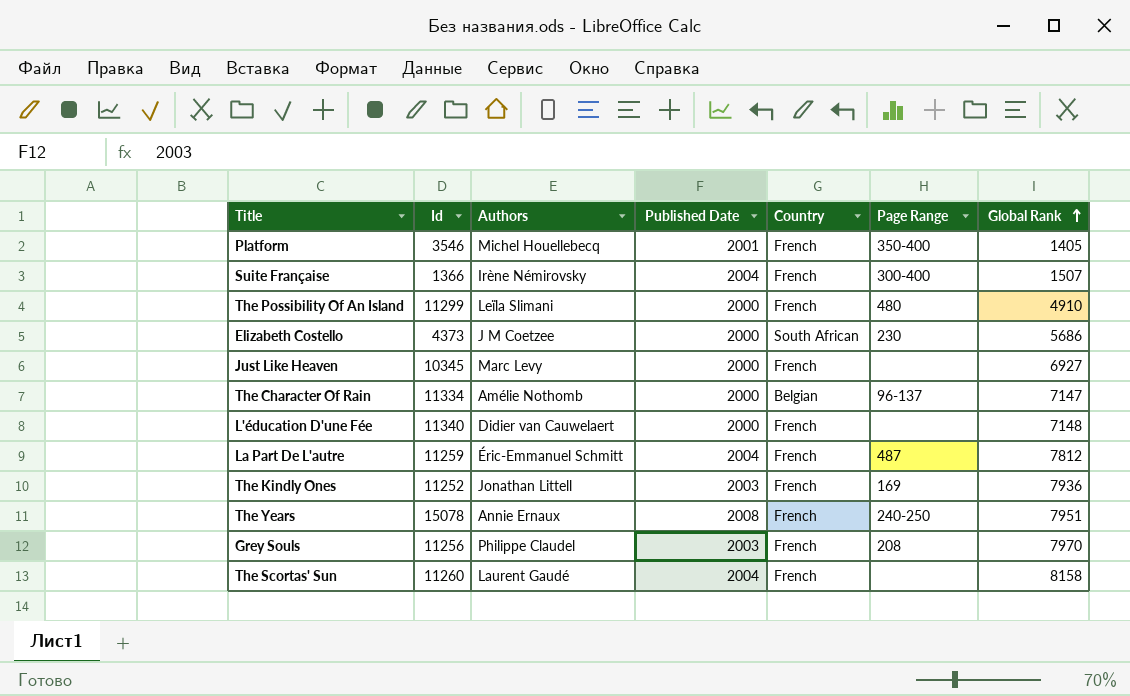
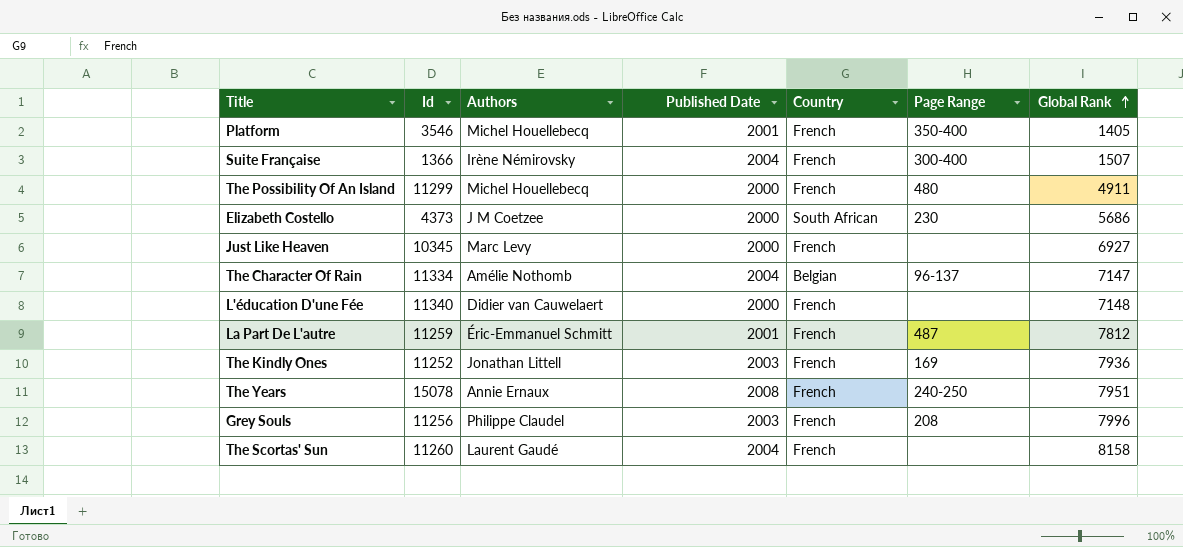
The Possibility Of An Island | Authors: Leïla Slimani -> Michel Houellebecq
The Possibility Of An Island | Global Rank: 4910 -> 4911
The Character Of Rain | Published Date: 2000 -> 2004
La Part De L'autre | Published Date: 2004 -> 2001
Grey Souls | Global Rank: 7970 -> 7996

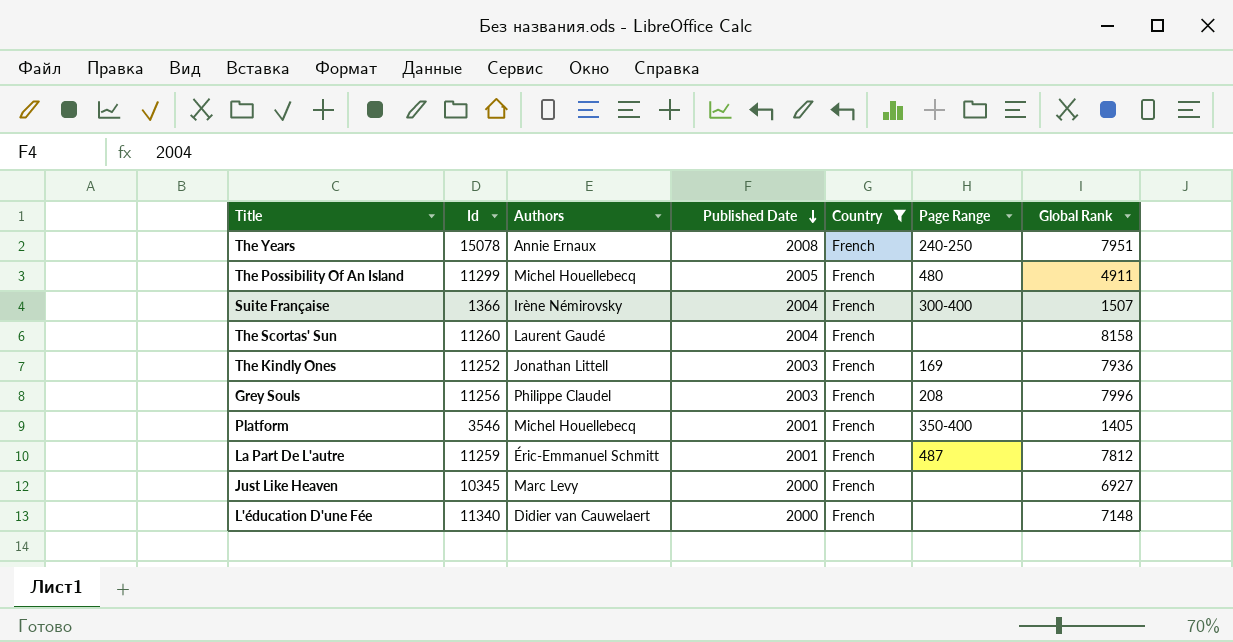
filter: none -> Country = French
row order: Global Rank ascending -> Published Date descending
The Possibility Of An Island | Published Date: 2000 -> 2005

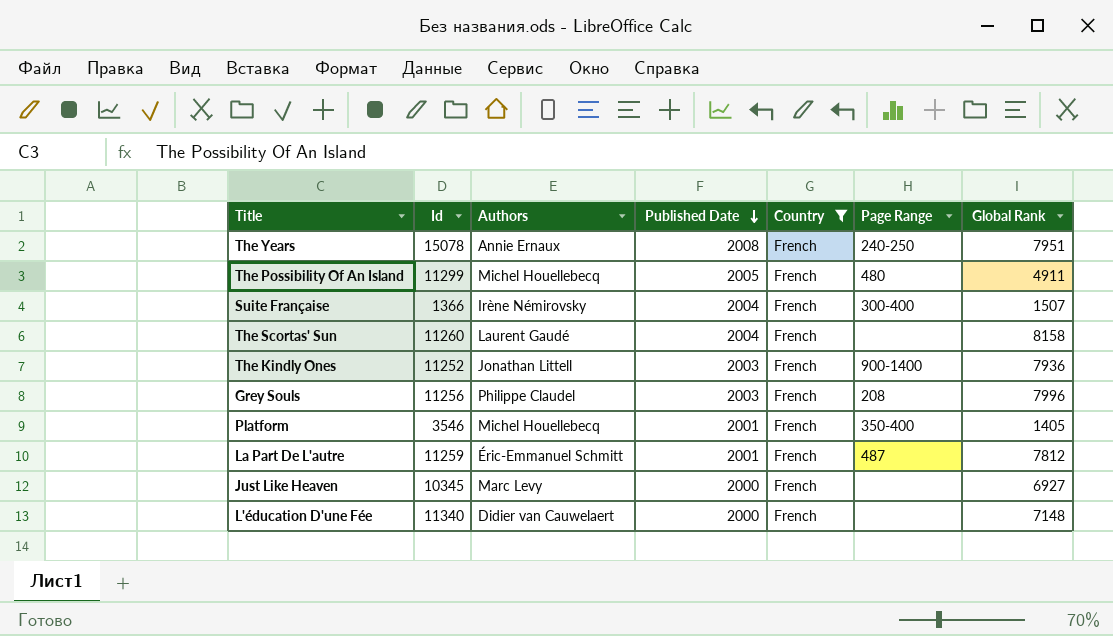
The Kindly Ones | Page Range: 169 -> 900-1400

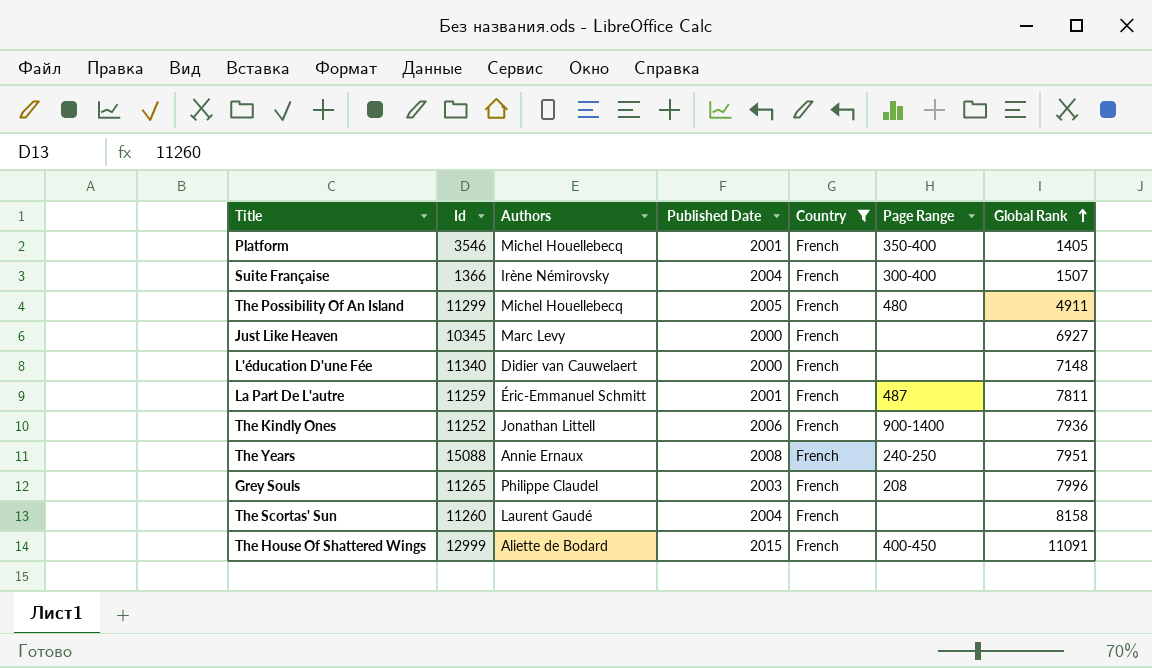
row order: Published Date descending -> Global Rank ascending
La Part De L'autre | Global Rank: 7812 -> 7811
The Kindly Ones | Published Date: 2003 -> 2006
The Years | Id: 15078 -> 15088
Grey Souls | Id: 11256 -> 11265
row The House Of Shattered Wings: none -> 12999 | Aliette de Bodard | 2015 | French | 400-450 | 11091

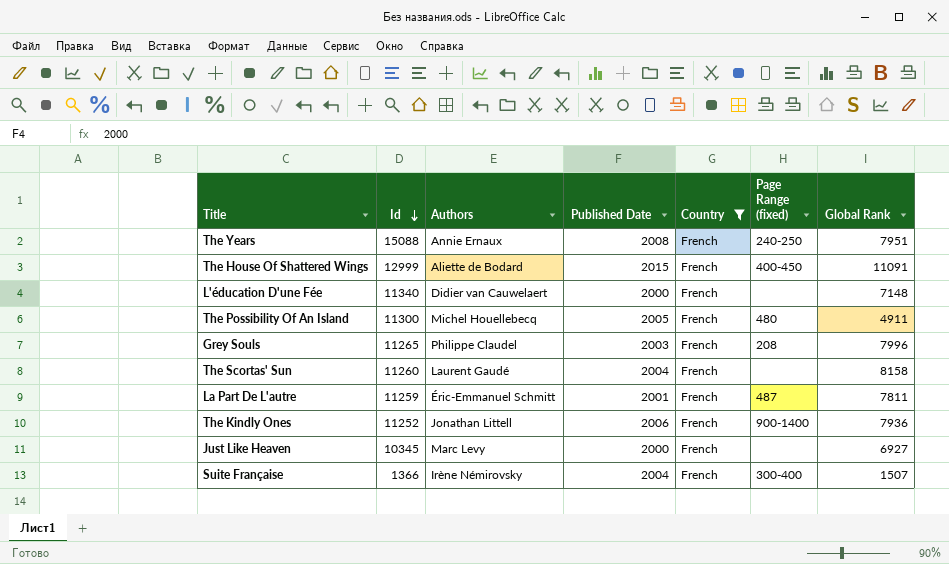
row order: Global Rank ascending -> Id descending
column name: Page Range -> Page Range (fixed)
row Platform: 3546 | Michel Houellebecq | 2001 | French | 350-400 | 1405 -> none
The Possibility Of An Island | Id: 11299 -> 11300

